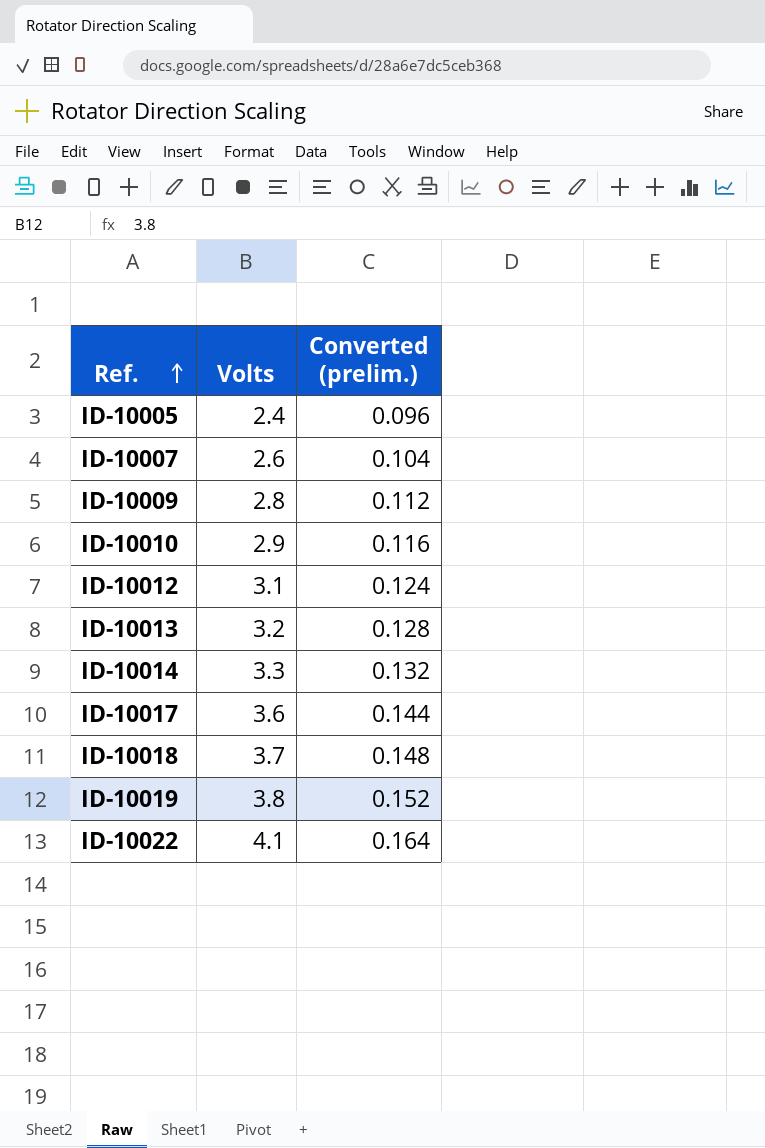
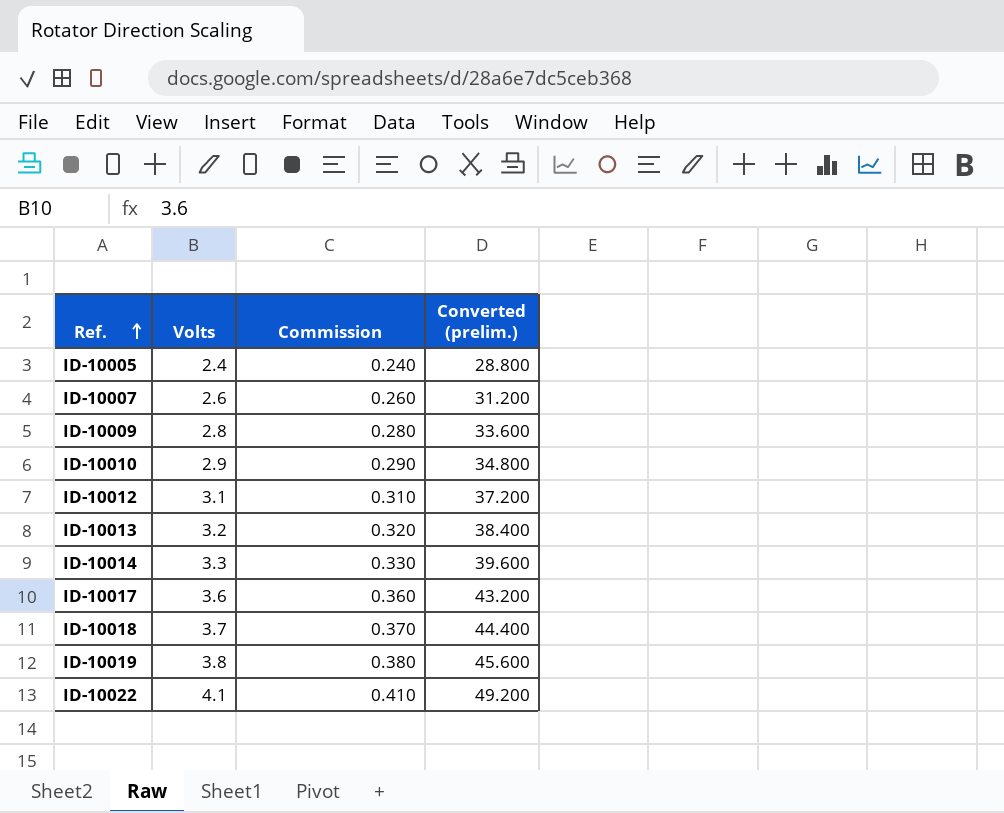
column Commission | formula: none -> [Volts] * 0.1
column Converted (prelim.) | formula: [Volts] * 0.04 -> [Volts] * 12

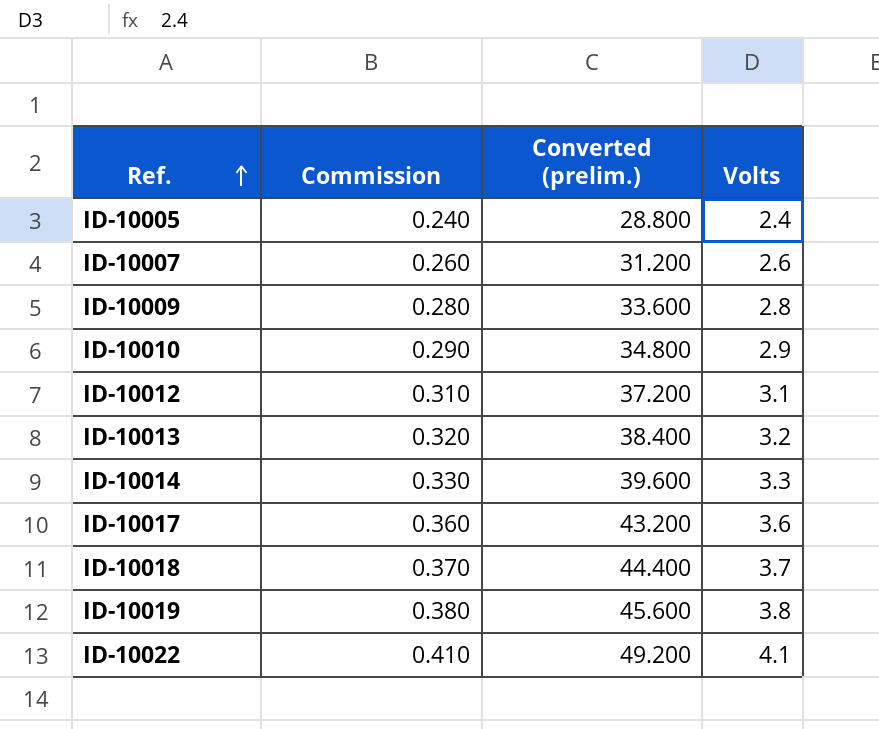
column Volts | position: 2 -> 4

